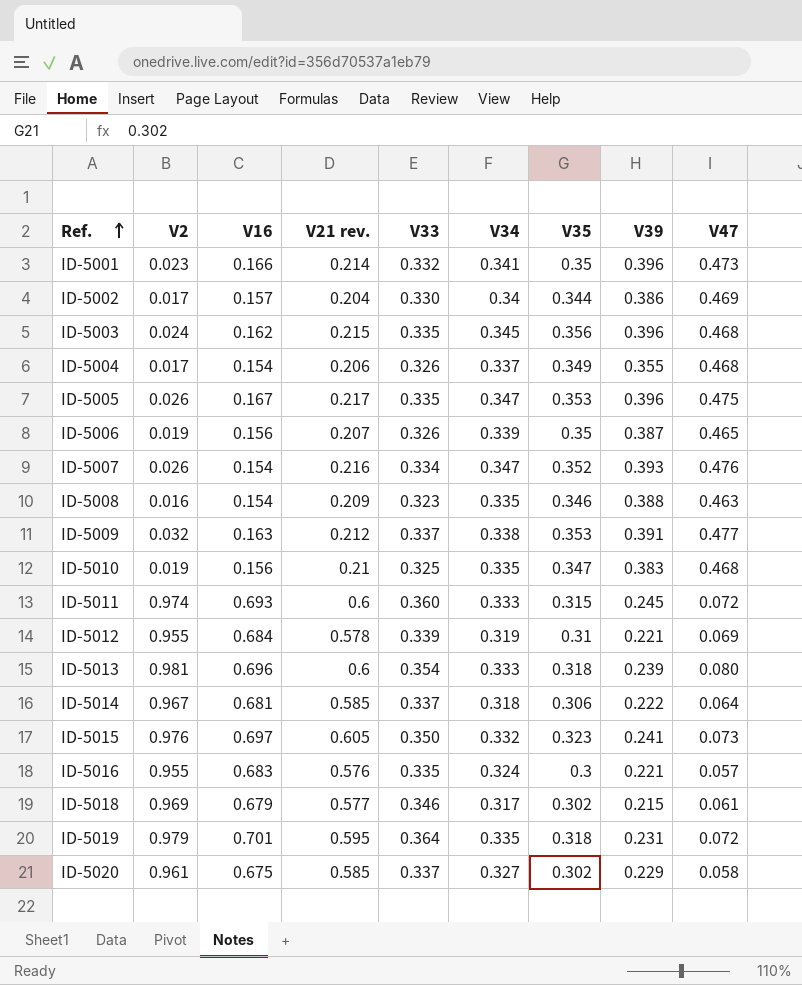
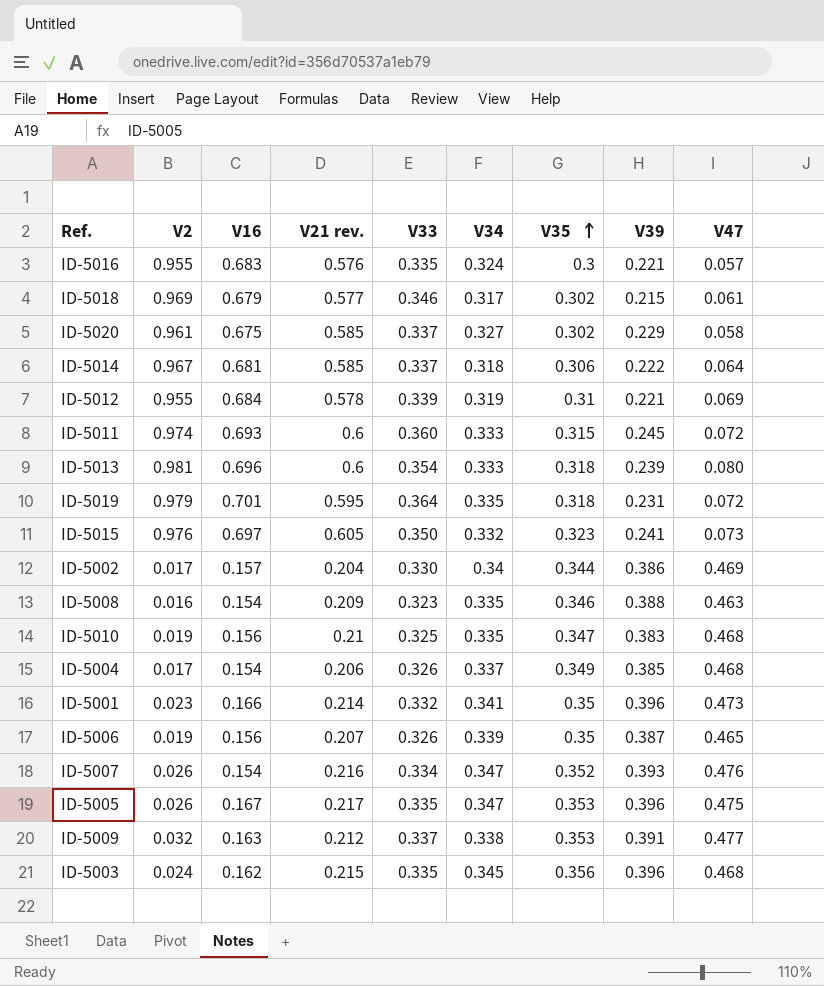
row order: Ref. ascending -> V35 ascending
ID-5004 | V39: 0.355 -> 0.385

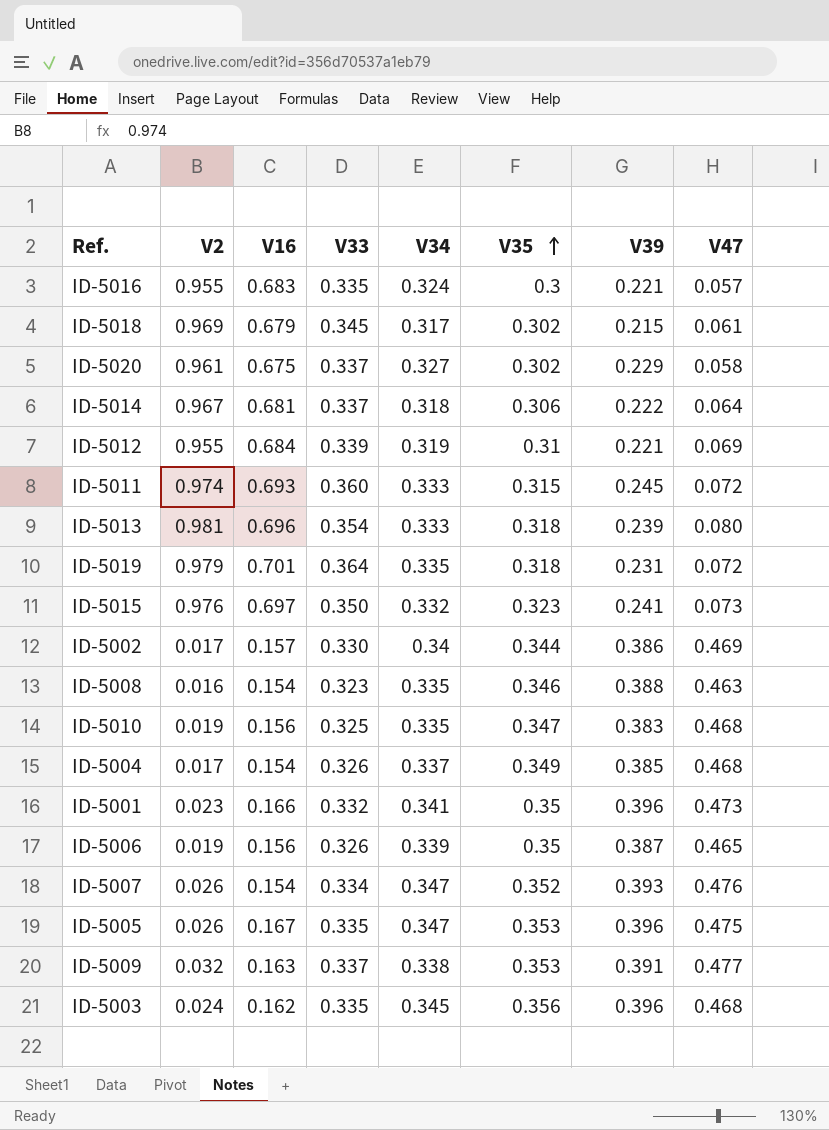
column V21 rev. | position: 4 -> none
ID-5018 | V33: 0.346 -> 0.345

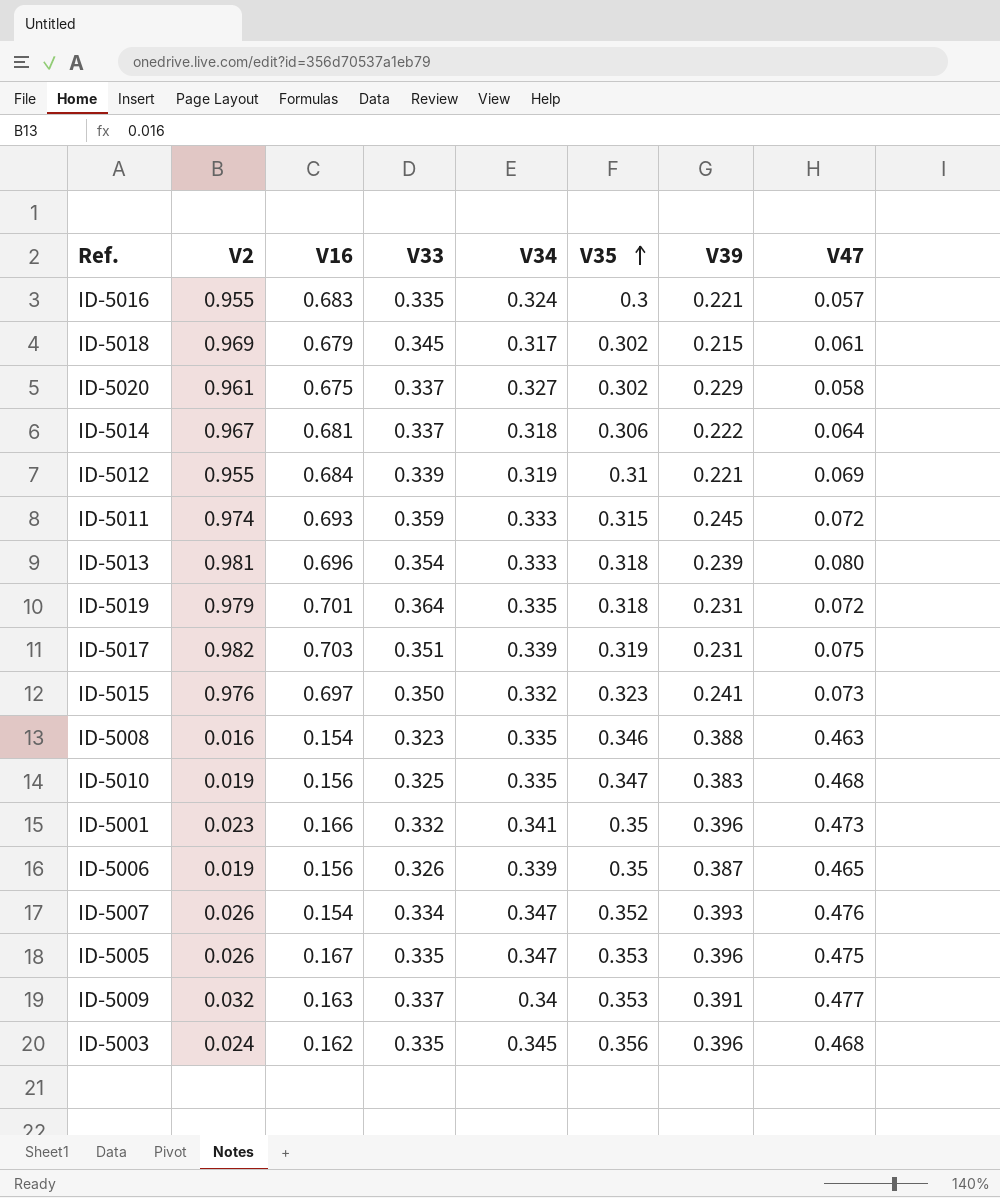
row ID-5002: 0.017 | 0.157 | 0.330 | 0.34 | 0.344 | 0.386 | 0.469 -> none
row ID-5004: 0.017 | 0.154 | 0.326 | 0.337 | 0.349 | 0.385 | 0.468 -> none
ID-5011 | V33: 0.360 -> 0.359
row ID-5017: none -> 0.982 | 0.703 | 0.351 | 0.339 | 0.319 | 0.231 | 0.075
ID-5009 | V34: 0.338 -> 0.34

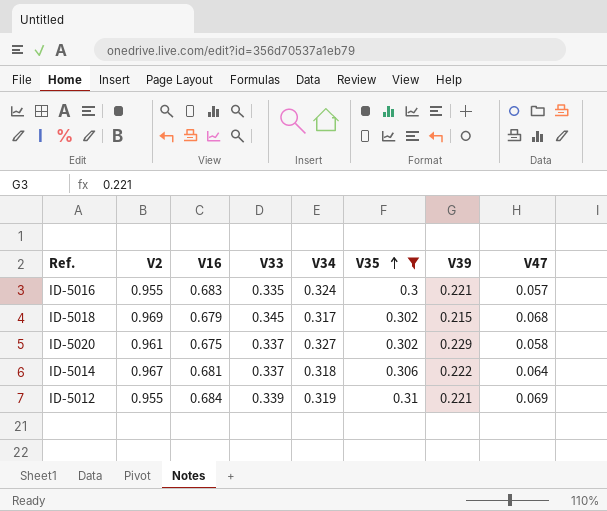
filter: none -> V35 <= 0.31
ID-5018 | V47: 0.061 -> 0.068

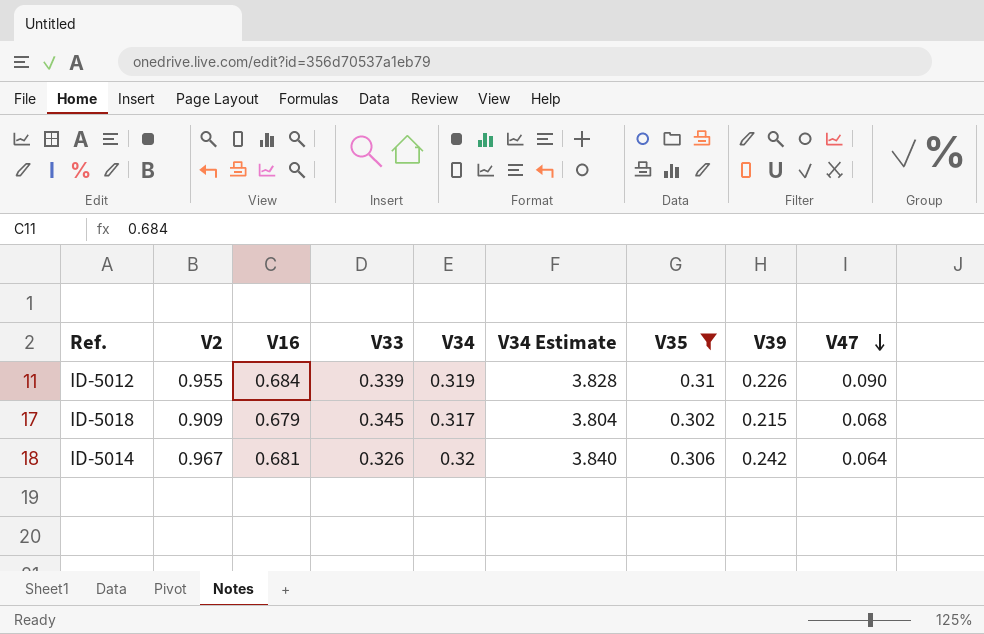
row order: V35 ascending -> V47 descending
column V34 Estimate | formula: none -> [V34] * 12
row ID-5016: 0.955 | 0.683 | 0.335 | 0.324 | 0.3 | 0.221 | 0.057 -> none
row ID-5020: 0.961 | 0.675 | 0.337 | 0.327 | 0.302 | 0.229 | 0.058 -> none
ID-5012 | V39: 0.221 -> 0.226
ID-5012 | V47: 0.069 -> 0.090
ID-5018 | V2: 0.969 -> 0.909
ID-5014 | V33: 0.337 -> 0.326
ID-5014 | V34: 0.318 -> 0.32
ID-5014 | V39: 0.222 -> 0.242

